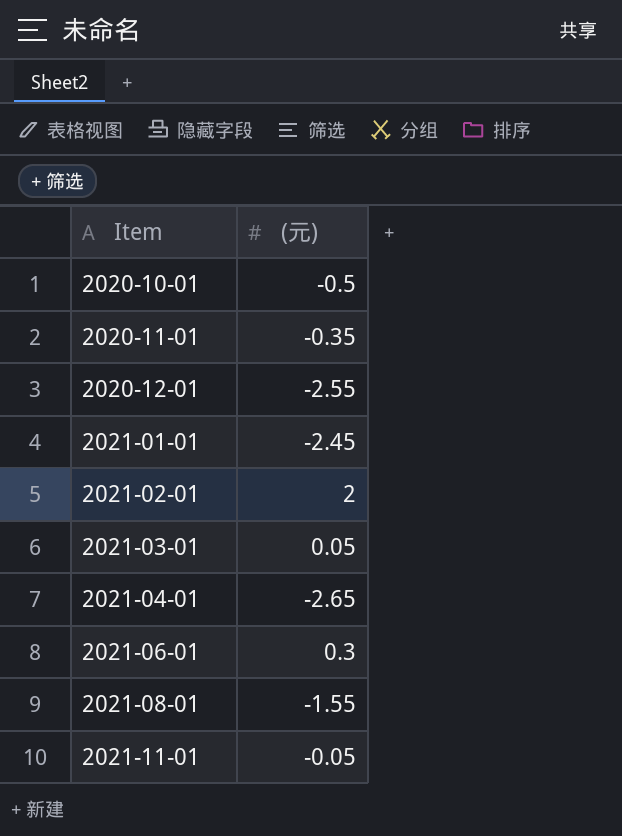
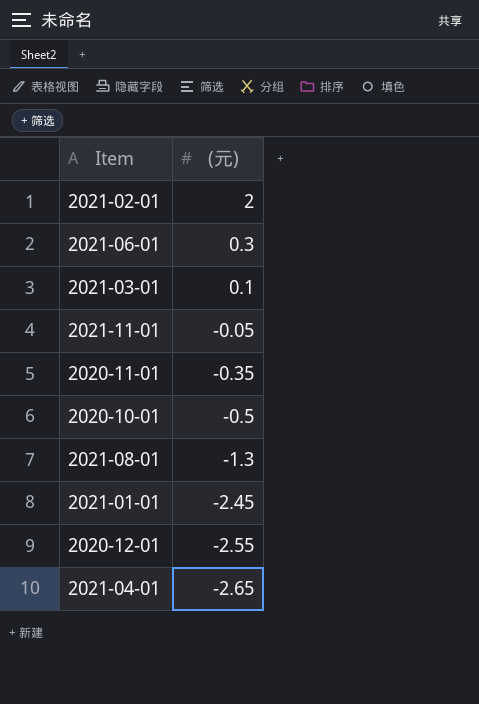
row order: Item ascending -> (元) descending
2021-03-01 | (元): 0.05 -> 0.1
2021-08-01 | (元): -1.55 -> -1.3

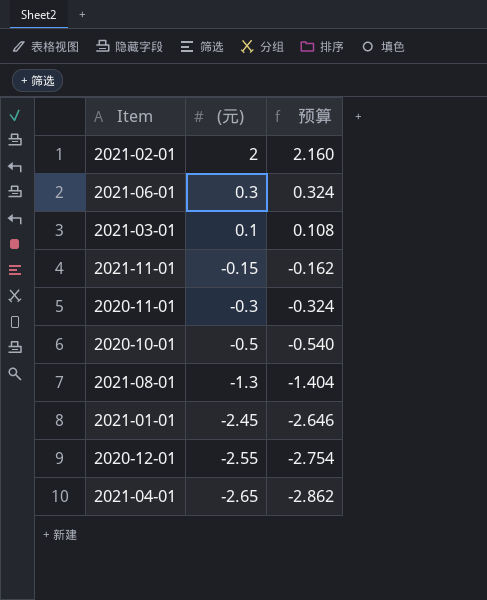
column 预算 | formula: none -> [(元)] * 1.08
2021-11-01 | (元): -0.05 -> -0.15
2020-11-01 | (元): -0.35 -> -0.3

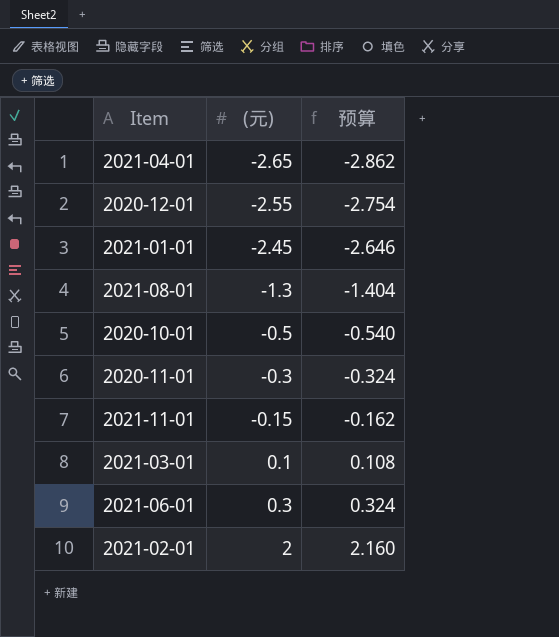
row order: (元) descending -> (元) ascending

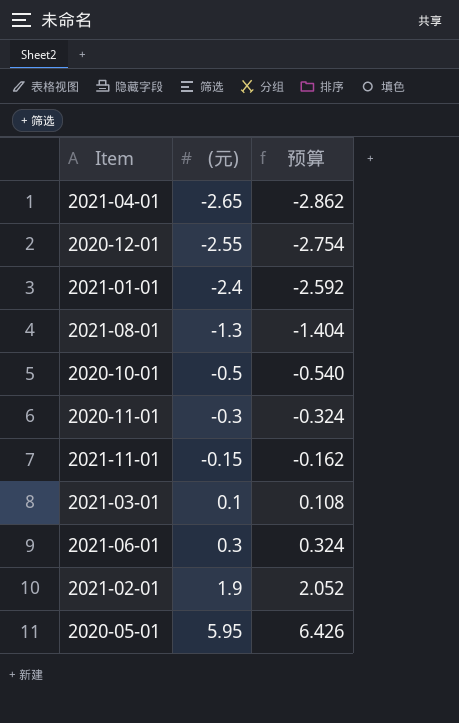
2021-01-01 | (元): -2.45 -> -2.4
2021-01-01 | 预算: -2.646 -> -2.592
2021-02-01 | (元): 2 -> 1.9
2021-02-01 | 预算: 2.160 -> 2.052
row 2020-05-01: none -> 5.95 | 6.426

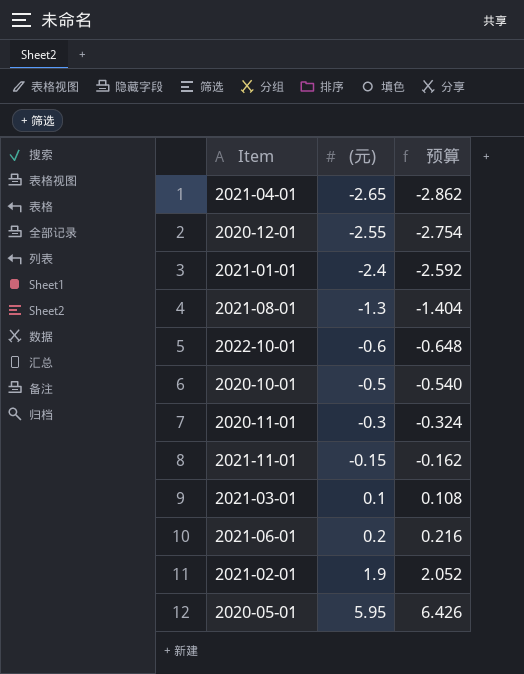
row 2022-10-01: none -> -0.6 | -0.648
2021-06-01 | (元): 0.3 -> 0.2
2021-06-01 | 预算: 0.324 -> 0.216

